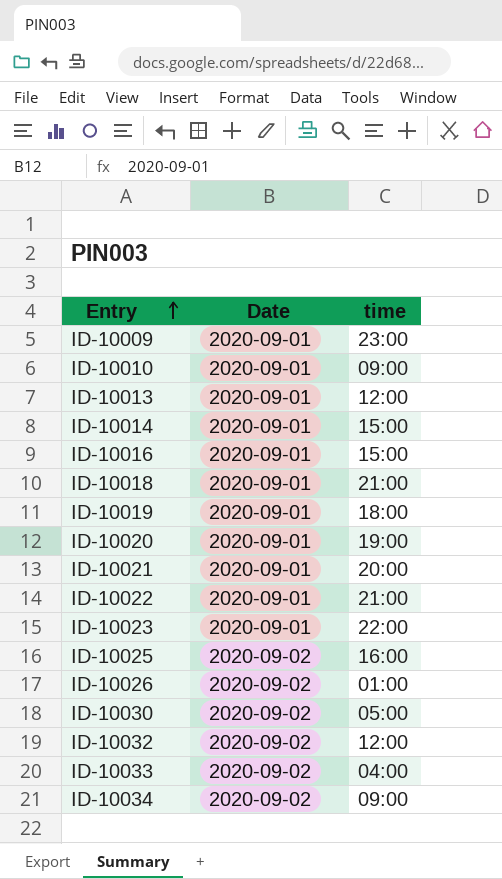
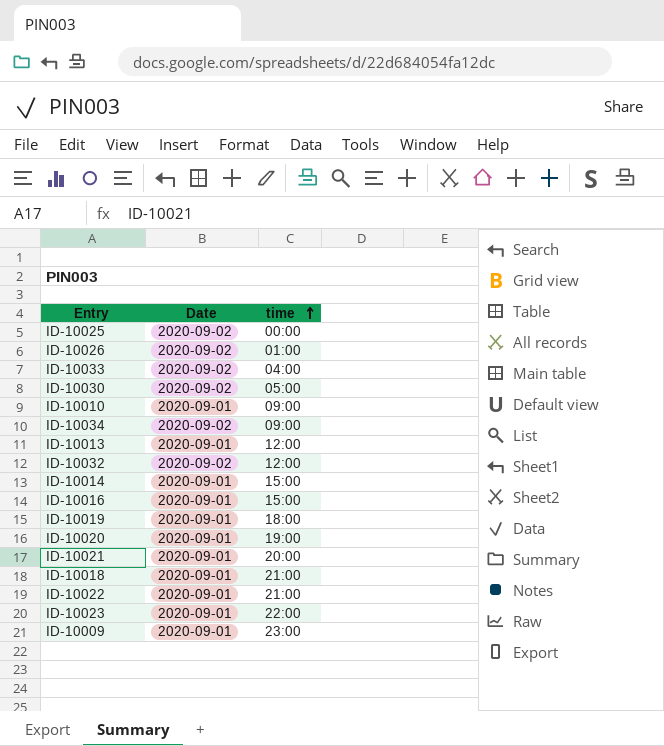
row order: Entry ascending -> time ascending
ID-10025 | time: 16:00 -> 00:00

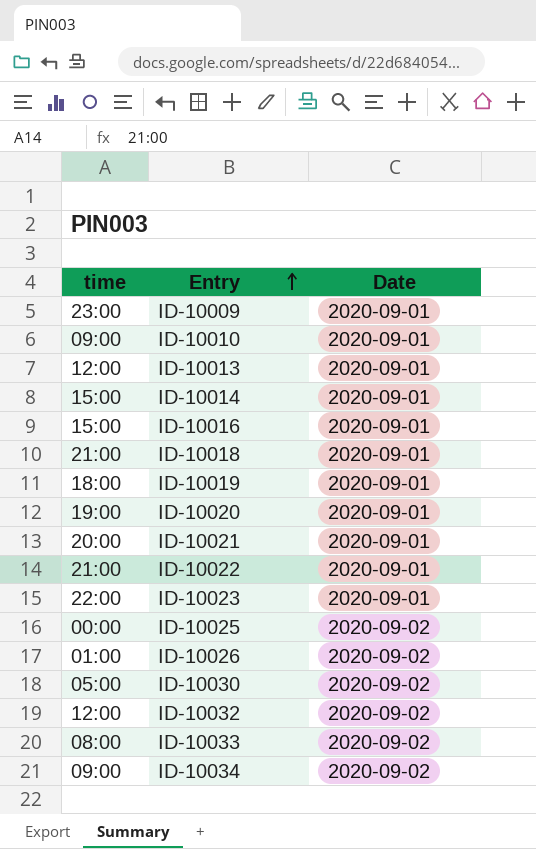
row order: time ascending -> Entry ascending
column time | position: 3 -> 1
ID-10033 | time: 04:00 -> 08:00

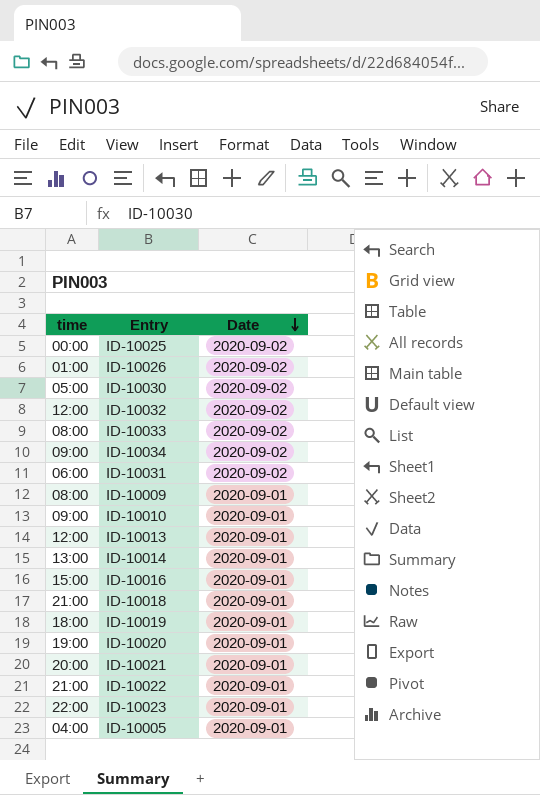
row order: Entry ascending -> Date descending
row ID-10031: none -> 06:00 | 2020-09-02
ID-10009 | time: 23:00 -> 08:00
ID-10014 | time: 15:00 -> 13:00
row ID-10005: none -> 04:00 | 2020-09-01

